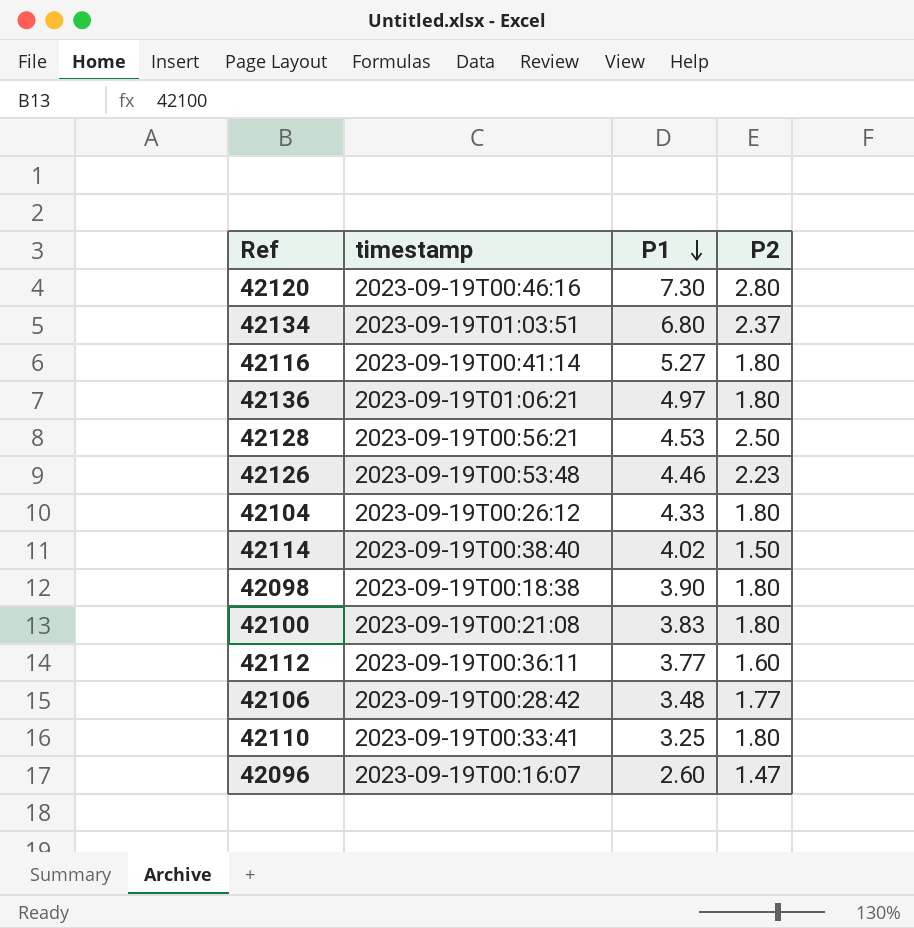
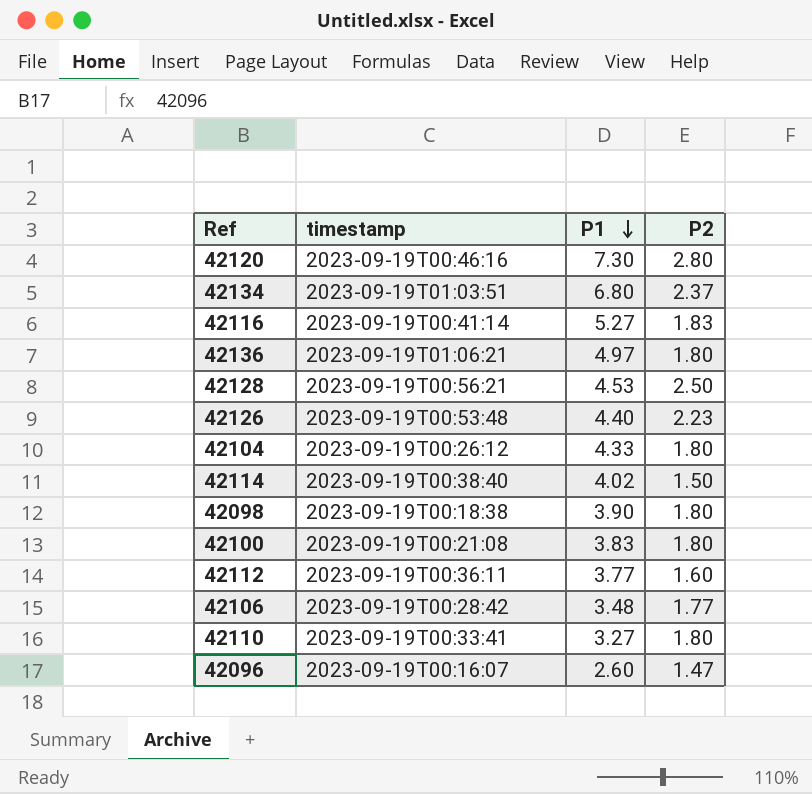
42116 | P2: 1.80 -> 1.83
42126 | P1: 4.46 -> 4.40
42110 | P1: 3.25 -> 3.27

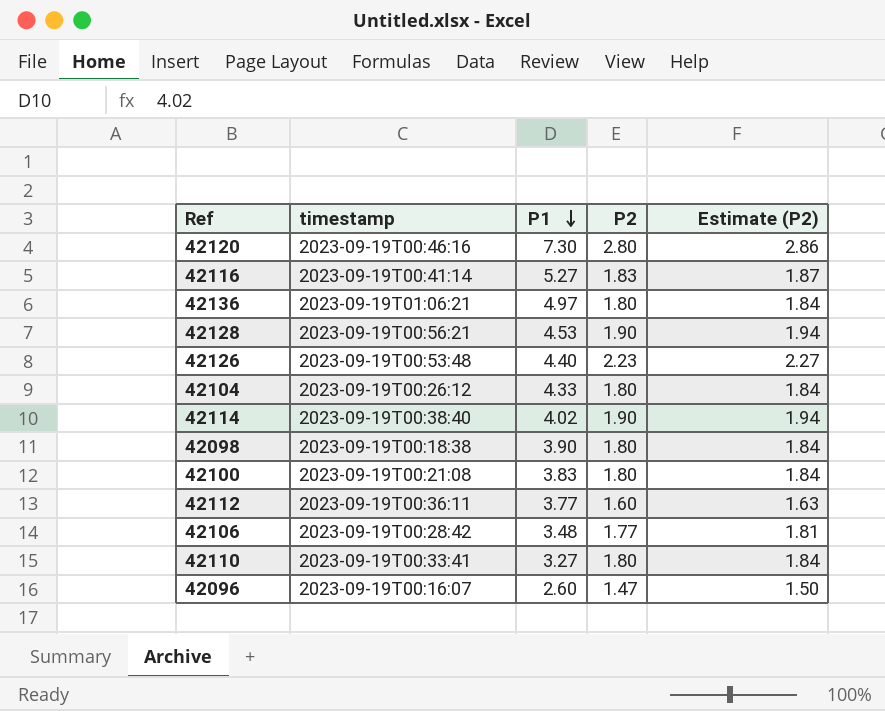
column Estimate (P2) | formula: none -> [P2] * 1.02
row 42134: 2023-09-19T01:03:51 | 6.80 | 2.37 -> none
42128 | P2: 2.50 -> 1.90
42114 | P2: 1.50 -> 1.90

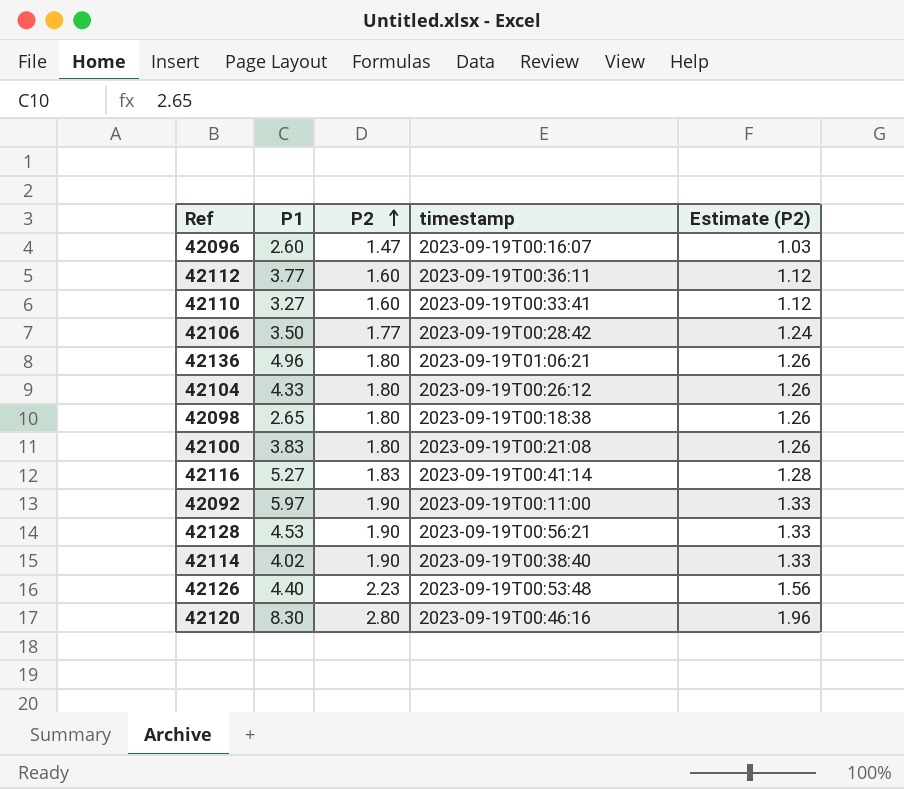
row order: P1 descending -> P2 ascending
column timestamp | position: 2 -> 4
column Estimate (P2) | formula: [P2] * 1.02 -> [P2] * 0.7
42110 | P2: 1.80 -> 1.60
42106 | P1: 3.48 -> 3.50
42136 | P1: 4.97 -> 4.96
42098 | P1: 3.90 -> 2.65
row 42092: none -> 5.97 | 1.90 | 2023-09-19T00:11:00 | 1.33
42120 | P1: 7.30 -> 8.30

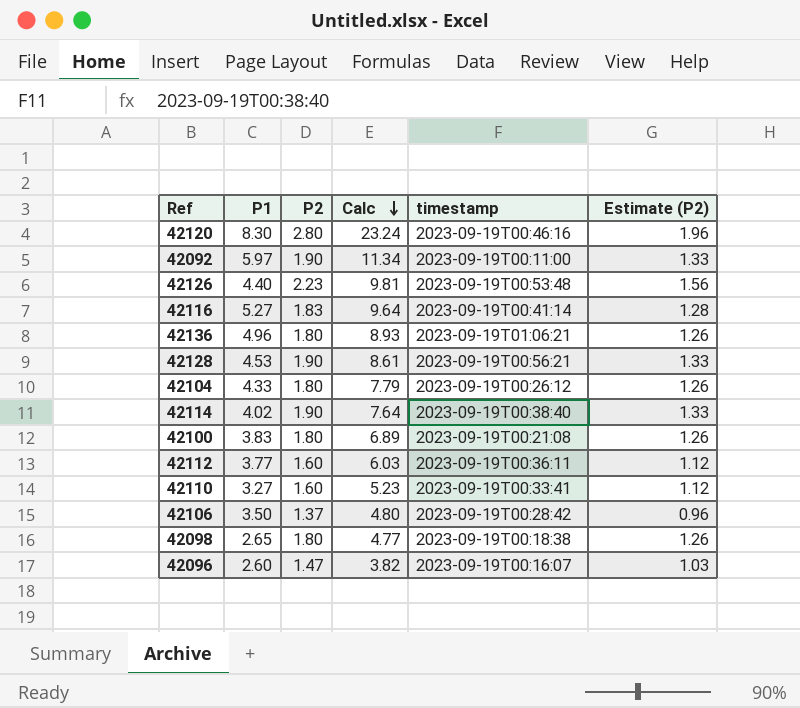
row order: P2 ascending -> Calc descending
column Calc | formula: none -> [P1] * [P2]
42106 | P2: 1.77 -> 1.37
42106 | Estimate (P2): 1.24 -> 0.96

